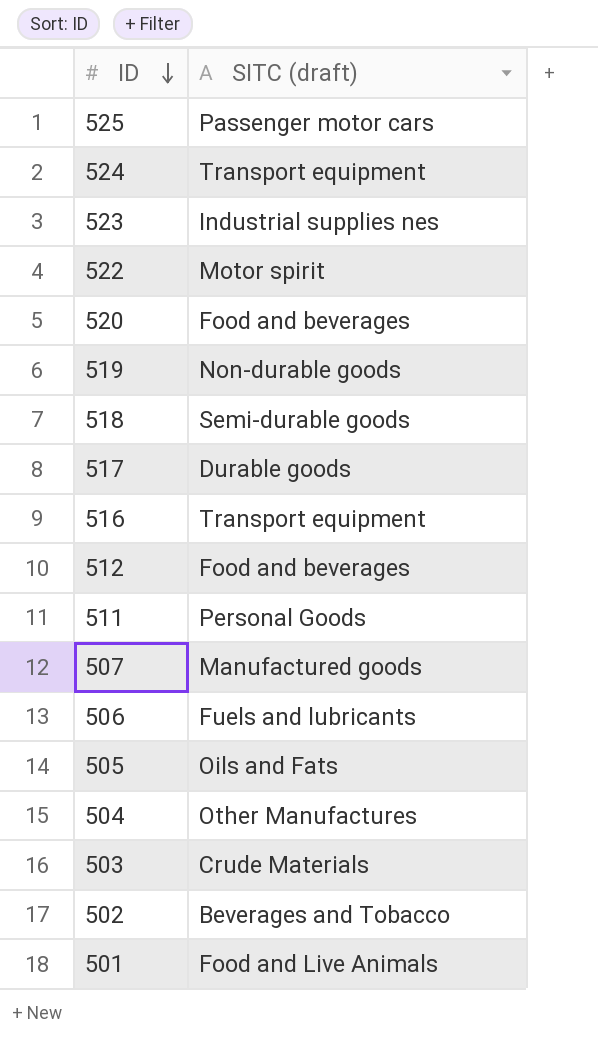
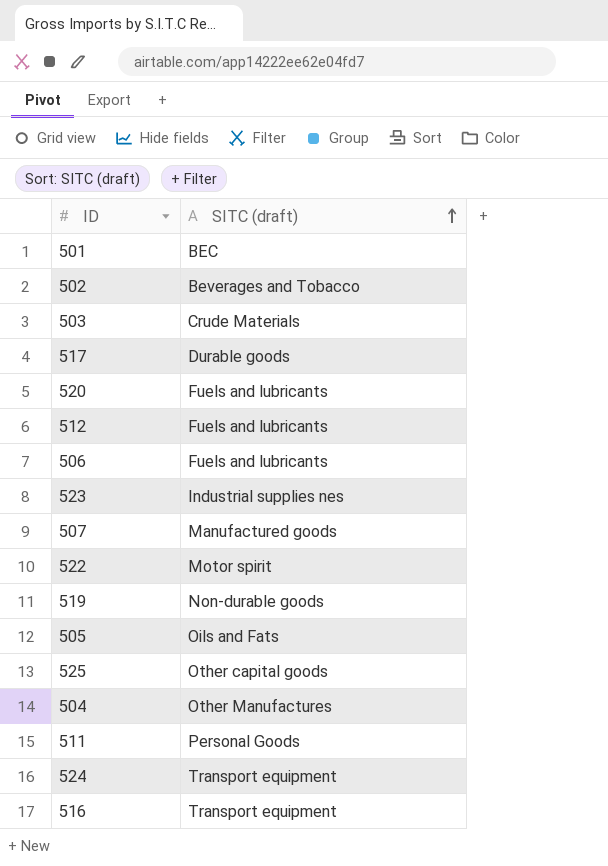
row order: ID descending -> SITC (draft) ascending
row 518: Semi-durable goods -> none
501 | SITC (draft): Food and Live Animals -> BEC
520 | SITC (draft): Food and beverages -> Fuels and lubricants
512 | SITC (draft): Food and beverages -> Fuels and lubricants
525 | SITC (draft): Passenger motor cars -> Other capital goods

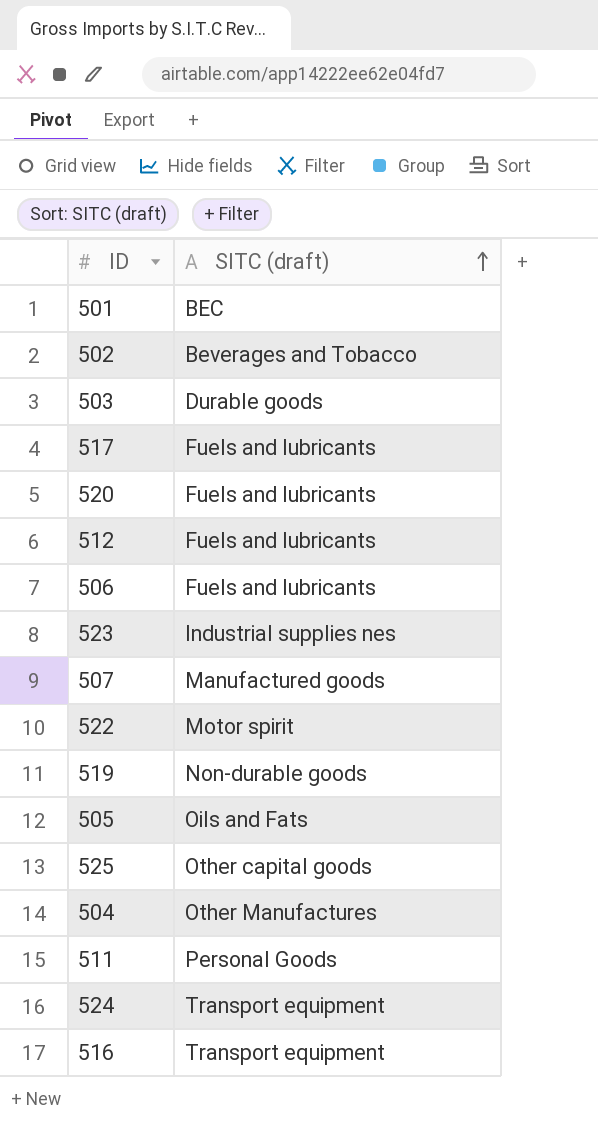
503 | SITC (draft): Crude Materials -> Durable goods
517 | SITC (draft): Durable goods -> Fuels and lubricants

